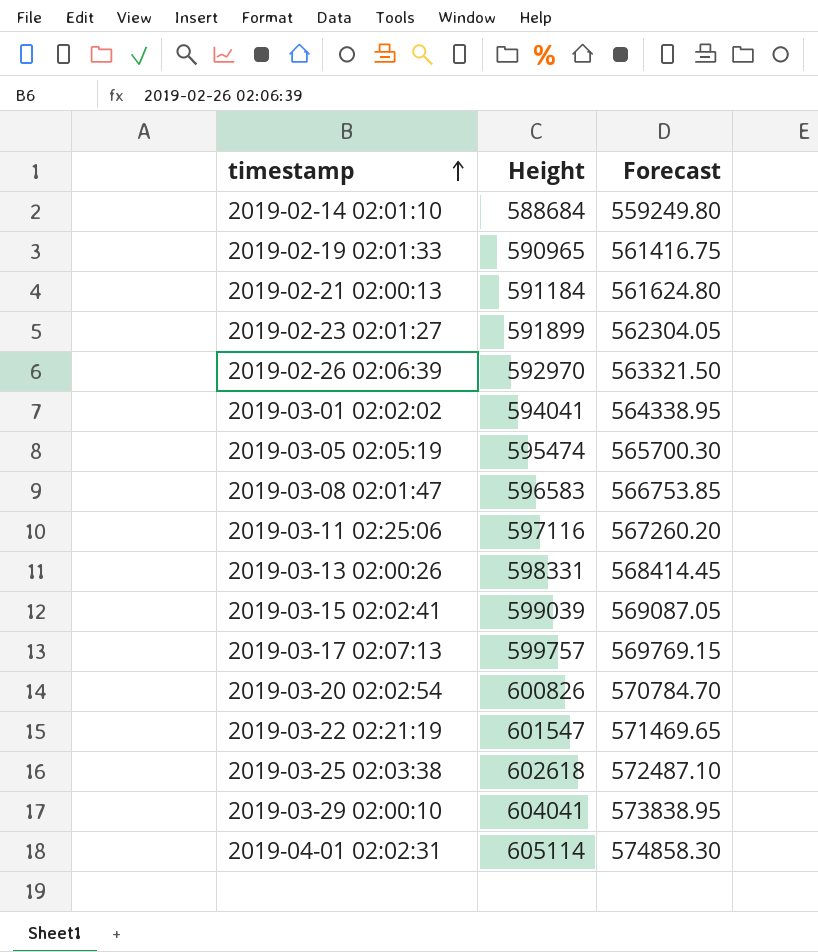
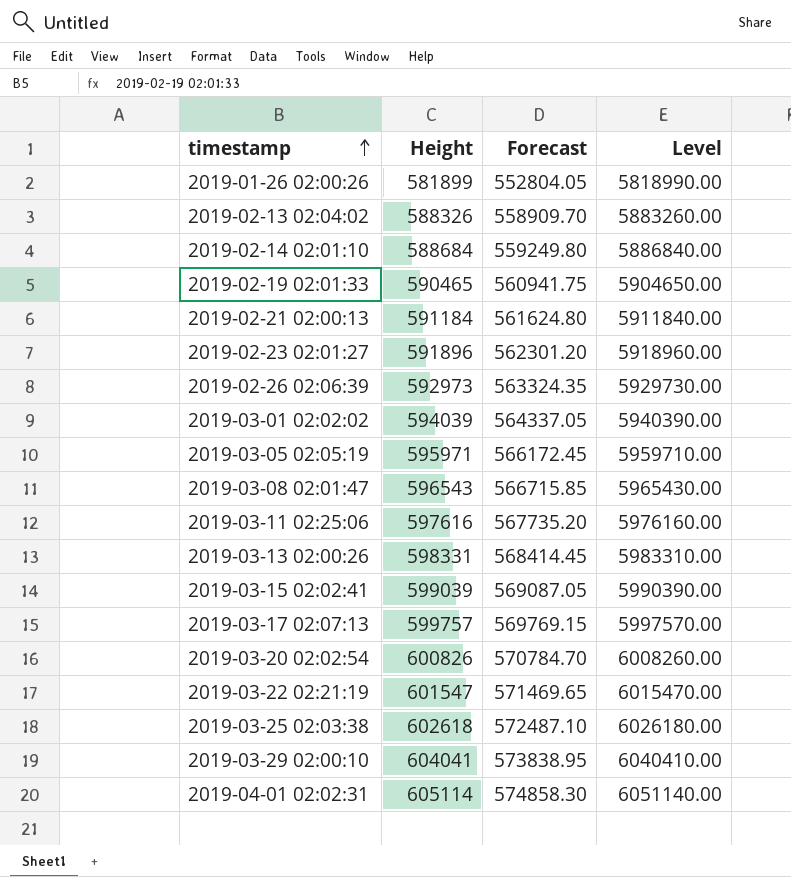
column Level | formula: none -> [Height] * 10
row 2019-01-26 02:00:26: none -> 581899 | 552804.05 | 5818990.00
row 2019-02-13 02:04:02: none -> 588326 | 558909.70 | 5883260.00
2019-02-19 02:01:33 | Height: 590965 -> 590465
2019-02-19 02:01:33 | Forecast: 561416.75 -> 560941.75
2019-02-23 02:01:27 | Height: 591899 -> 591896
2019-02-23 02:01:27 | Forecast: 562304.05 -> 562301.20
2019-02-26 02:06:39 | Height: 592970 -> 592973
2019-02-26 02:06:39 | Forecast: 563321.50 -> 563324.35
2019-03-01 02:02:02 | Height: 594041 -> 594039
2019-03-01 02:02:02 | Forecast: 564338.95 -> 564337.05
2019-03-05 02:05:19 | Height: 595474 -> 595971
2019-03-05 02:05:19 | Forecast: 565700.30 -> 566172.45
2019-03-08 02:01:47 | Height: 596583 -> 596543
2019-03-08 02:01:47 | Forecast: 566753.85 -> 566715.85
2019-03-11 02:25:06 | Height: 597116 -> 597616
2019-03-11 02:25:06 | Forecast: 567260.20 -> 567735.20

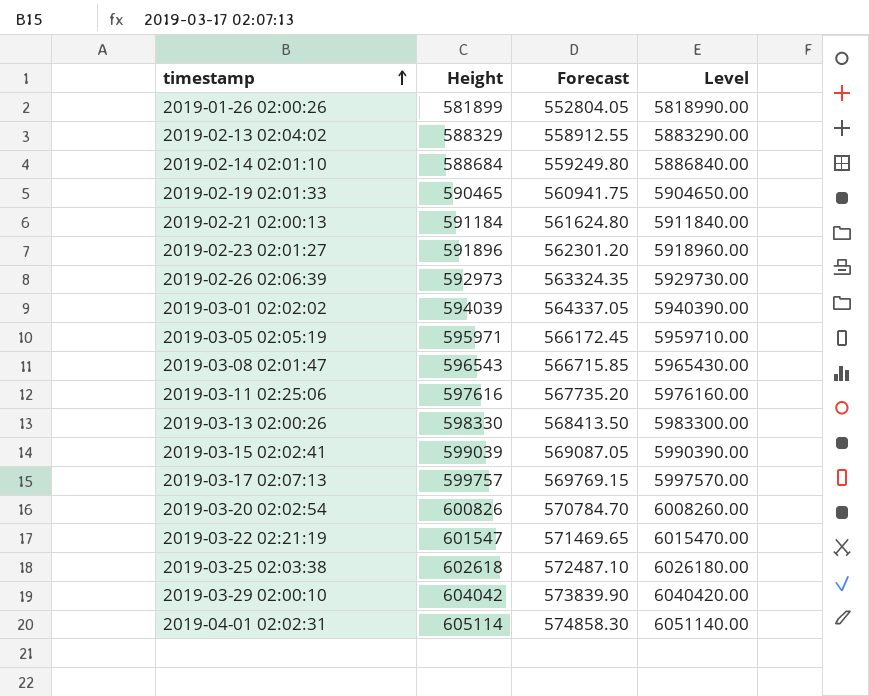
2019-02-13 02:04:02 | Height: 588326 -> 588329
2019-02-13 02:04:02 | Forecast: 558909.70 -> 558912.55
2019-02-13 02:04:02 | Level: 5883260.00 -> 5883290.00
2019-03-13 02:00:26 | Height: 598331 -> 598330
2019-03-13 02:00:26 | Forecast: 568414.45 -> 568413.50
2019-03-13 02:00:26 | Level: 5983310.00 -> 5983300.00
2019-03-29 02:00:10 | Height: 604041 -> 604042
2019-03-29 02:00:10 | Forecast: 573838.95 -> 573839.90
2019-03-29 02:00:10 | Level: 6040410.00 -> 6040420.00

